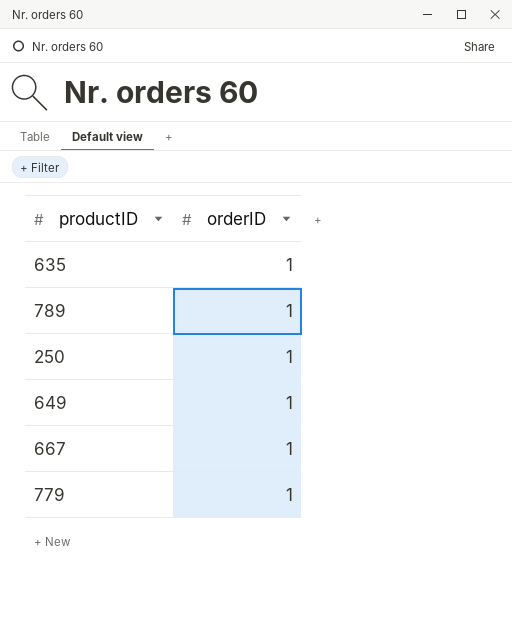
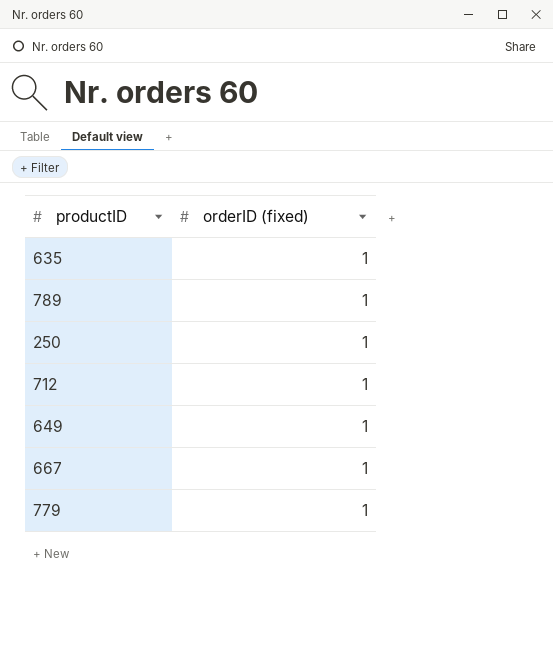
column name: orderID -> orderID (fixed)
row 712: none -> 1

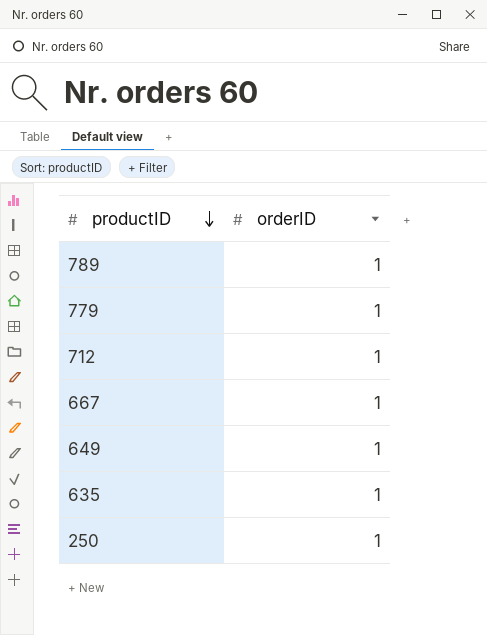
row order: none -> productID descending
column name: orderID (fixed) -> orderID

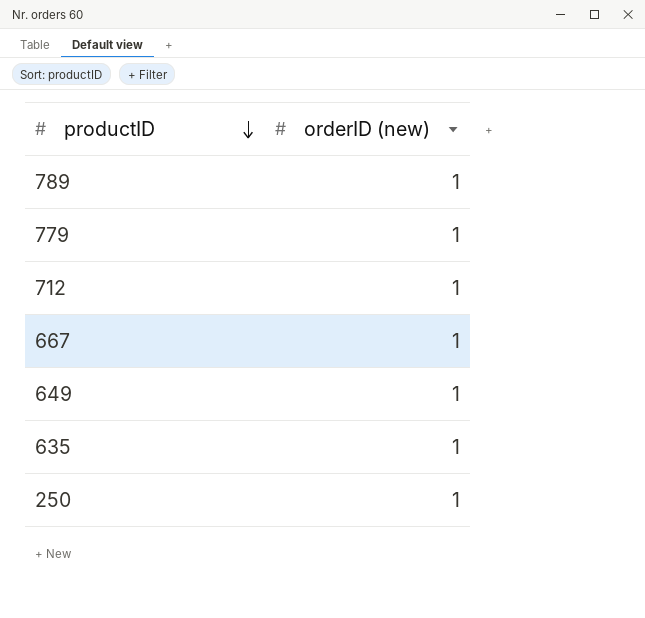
column name: orderID -> orderID (new)

